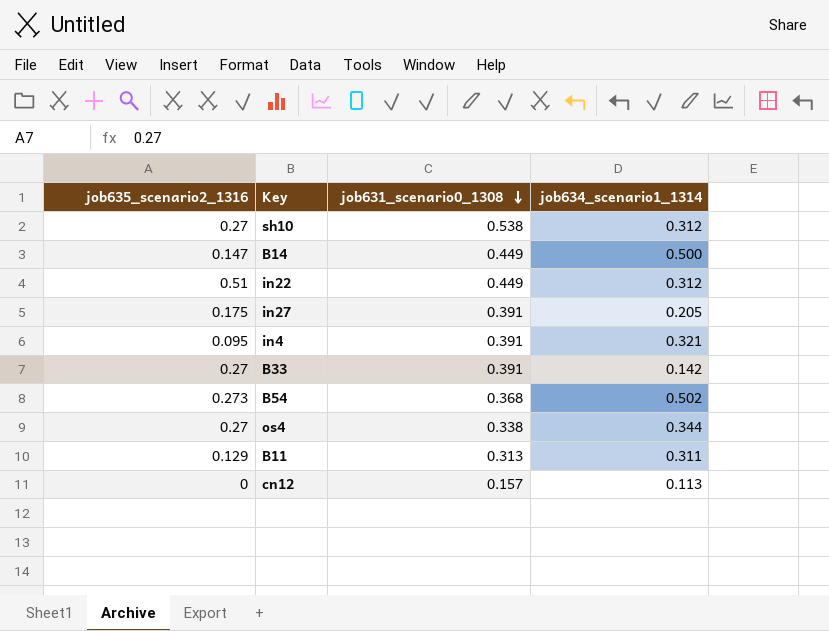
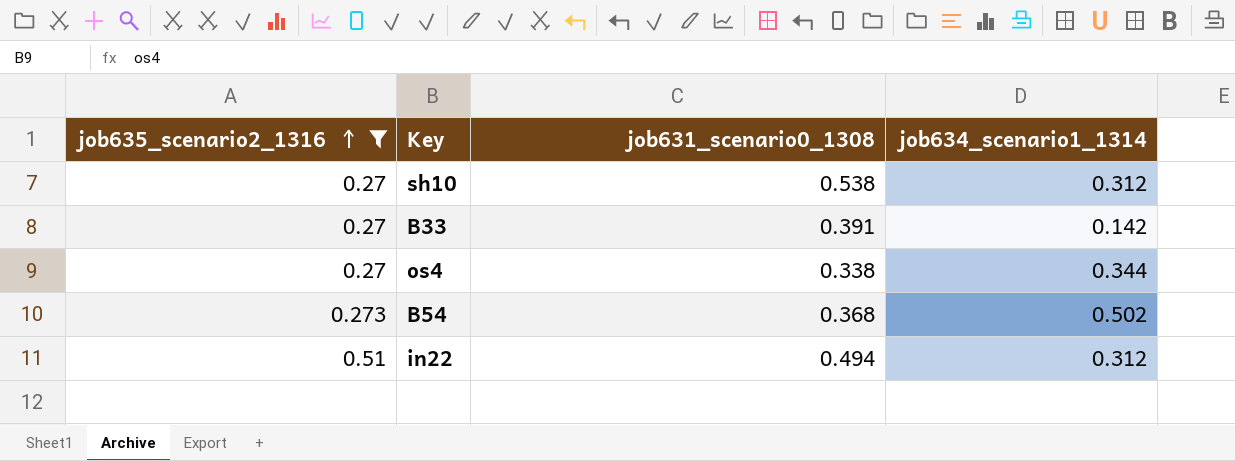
filter: none -> job635_scenario2_1316 >= 0.27
row order: job631_scenario0_1308 descending -> job635_scenario2_1316 ascending
in22 | job631_scenario0_1308: 0.449 -> 0.494

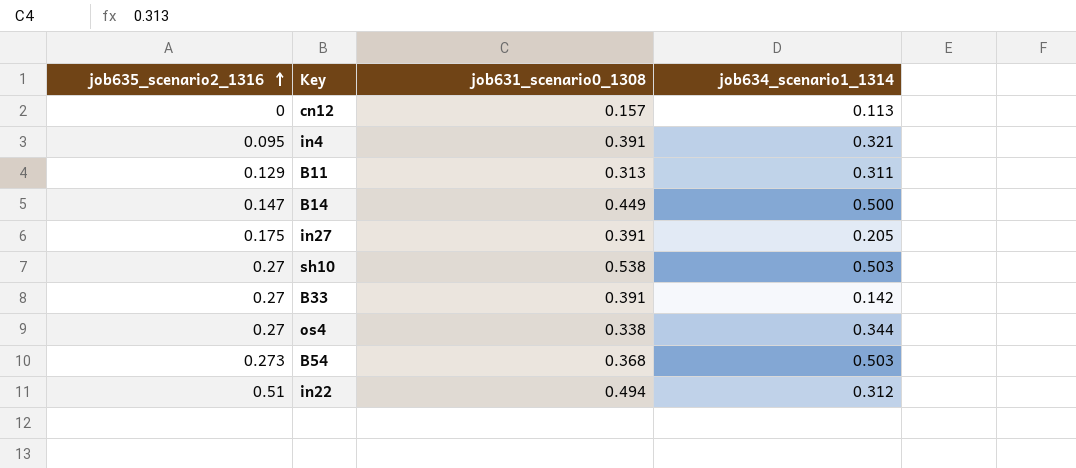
filter: job635_scenario2_1316 >= 0.27 -> none
sh10 | job634_scenario1_1314: 0.312 -> 0.503
B54 | job634_scenario1_1314: 0.502 -> 0.503

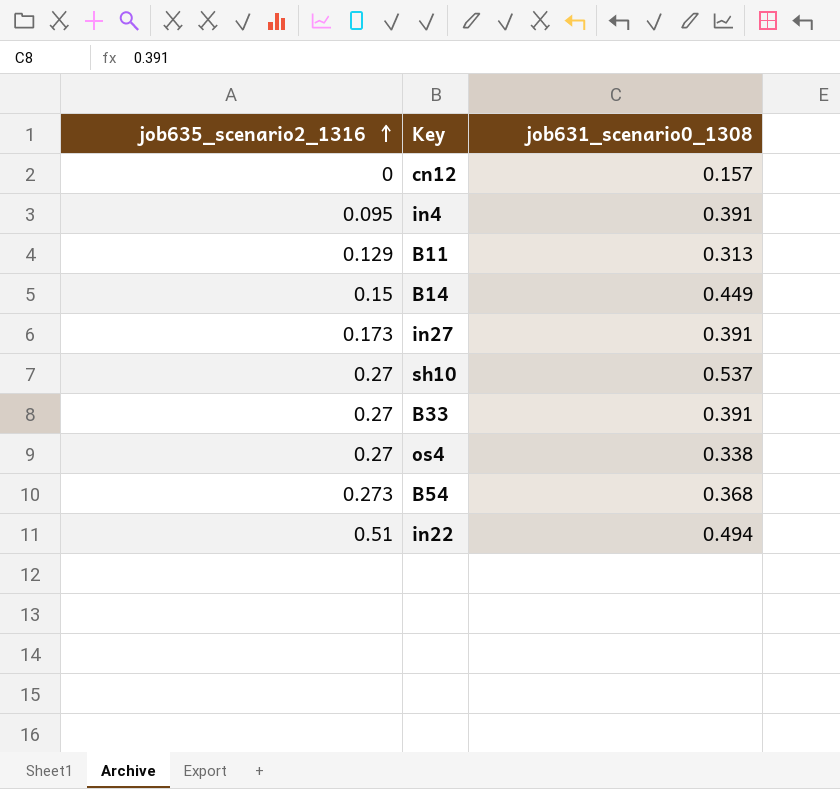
column job634_scenario1_1314 | position: 4 -> none
B14 | job635_scenario2_1316: 0.147 -> 0.15
in27 | job635_scenario2_1316: 0.175 -> 0.173
sh10 | job631_scenario0_1308: 0.538 -> 0.537

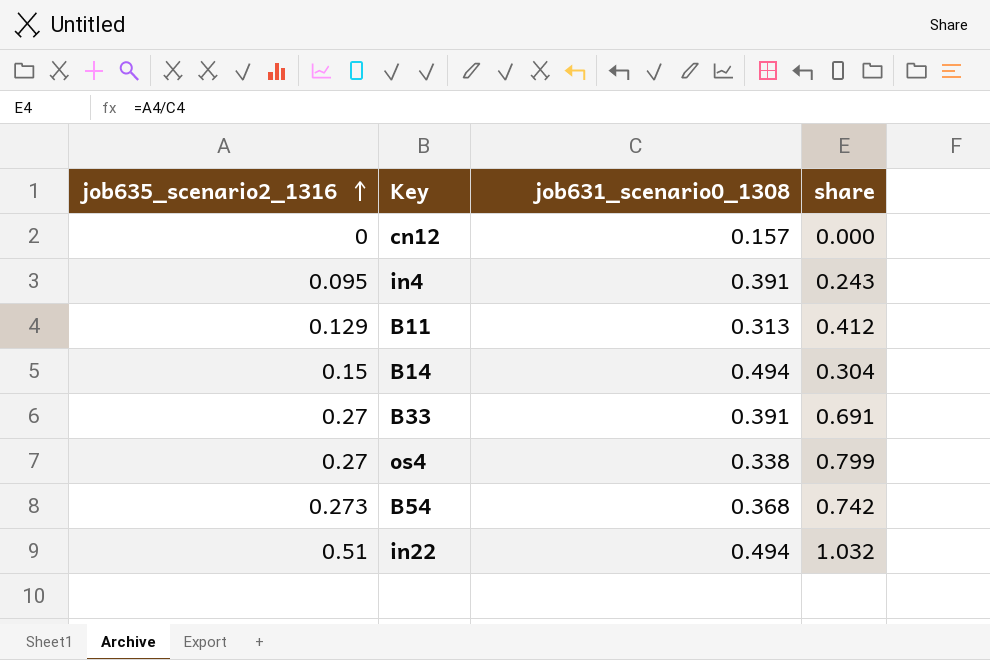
column share | formula: none -> [job635_scenario2_1316] / [job631_scenario0_1308]
row in27: 0.173 | 0.391 -> none
row sh10: 0.27 | 0.537 -> none
B14 | job631_scenario0_1308: 0.449 -> 0.494

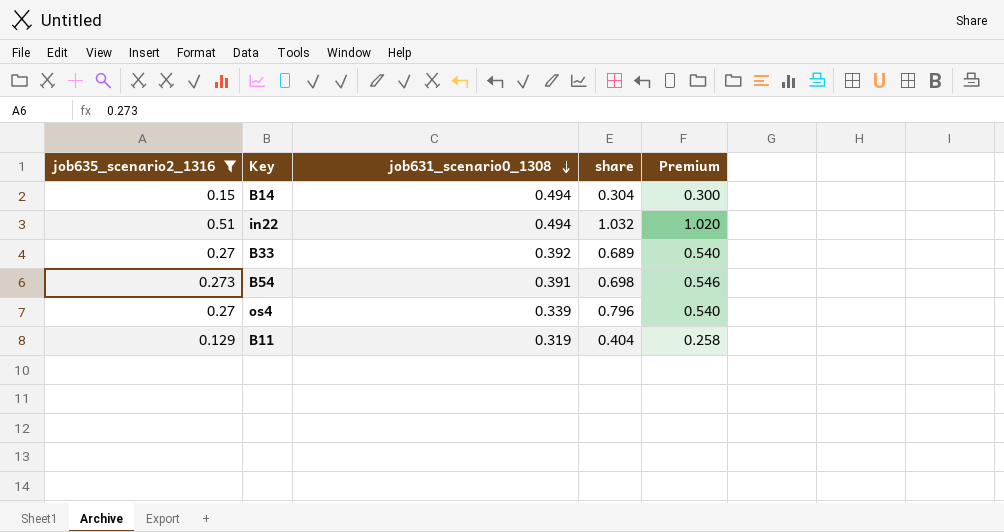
filter: none -> job635_scenario2_1316 >= 0.129
row order: job635_scenario2_1316 ascending -> job631_scenario0_1308 descending
column Premium | formula: none -> [job635_scenario2_1316] * 2
B33 | job631_scenario0_1308: 0.391 -> 0.392
B33 | share: 0.691 -> 0.689
B54 | job631_scenario0_1308: 0.368 -> 0.391
B54 | share: 0.742 -> 0.698
os4 | job631_scenario0_1308: 0.338 -> 0.339
os4 | share: 0.799 -> 0.796
B11 | job631_scenario0_1308: 0.313 -> 0.319
B11 | share: 0.412 -> 0.404

